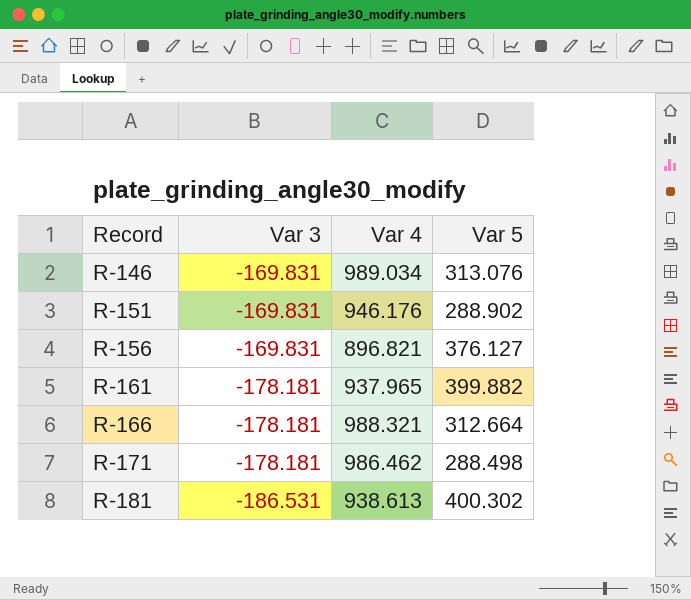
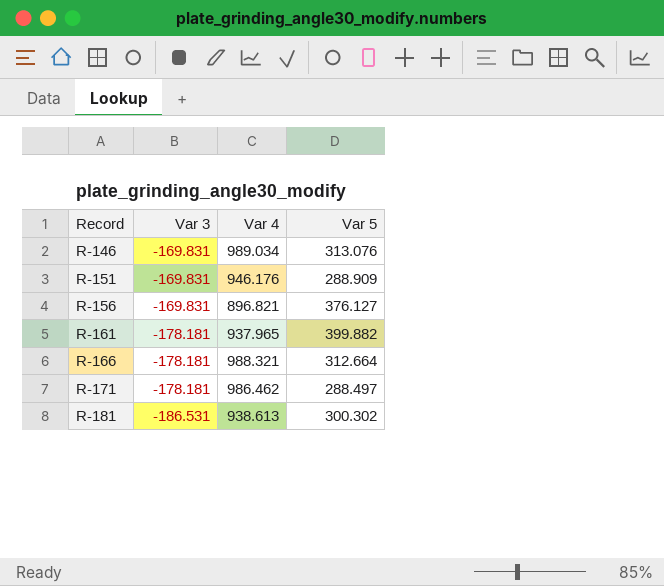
R-151 | Var 5: 288.902 -> 288.909
R-171 | Var 5: 288.498 -> 288.497
R-181 | Var 5: 400.302 -> 300.302

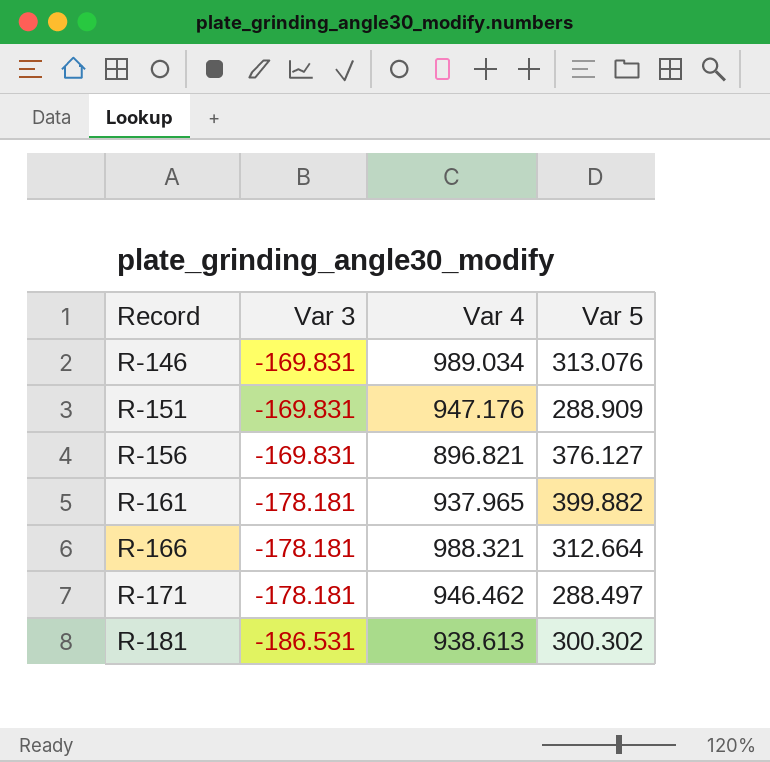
R-151 | Var 4: 946.176 -> 947.176
R-171 | Var 4: 986.462 -> 946.462

